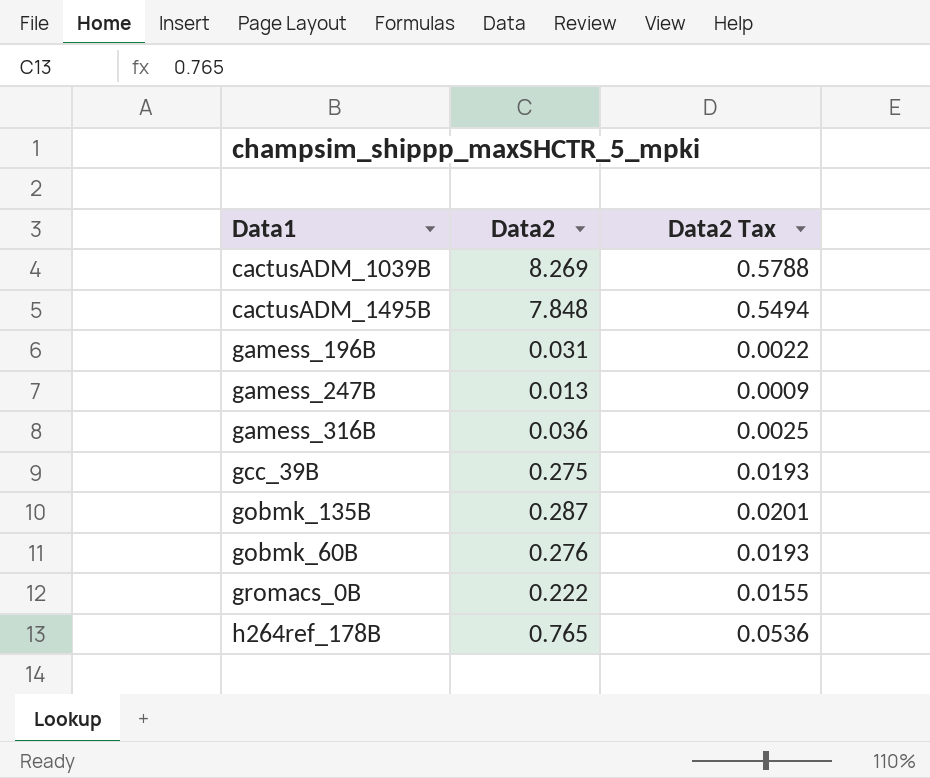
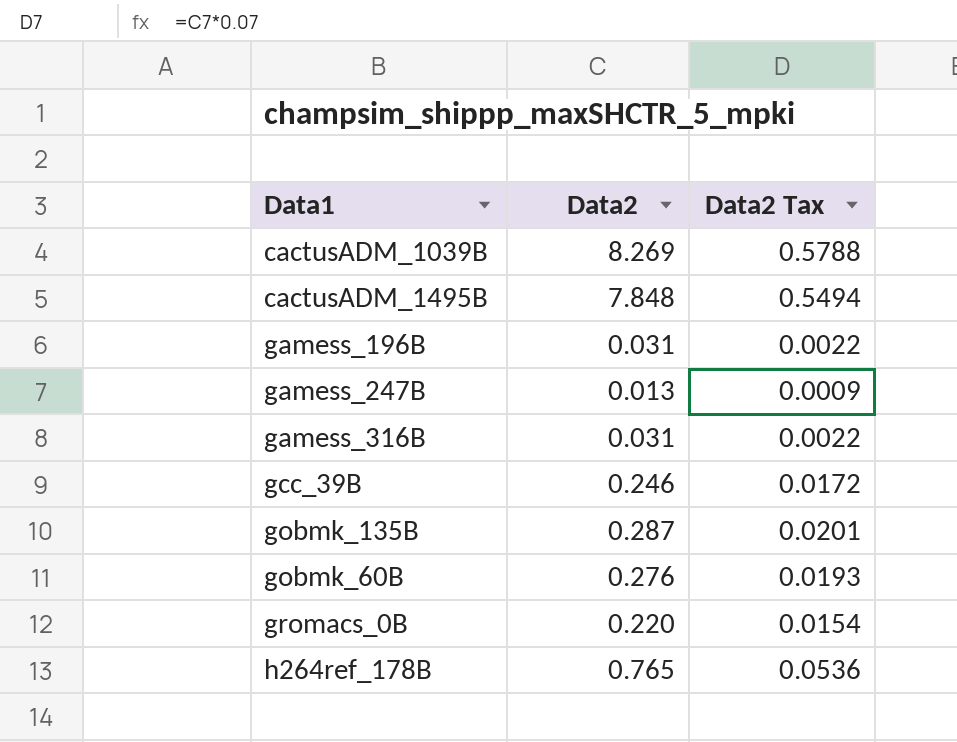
gamess_316B | Data2: 0.036 -> 0.031
gamess_316B | Data2 Tax: 0.0025 -> 0.0022
gcc_39B | Data2: 0.275 -> 0.246
gcc_39B | Data2 Tax: 0.0193 -> 0.0172
gromacs_0B | Data2: 0.222 -> 0.220
gromacs_0B | Data2 Tax: 0.0155 -> 0.0154

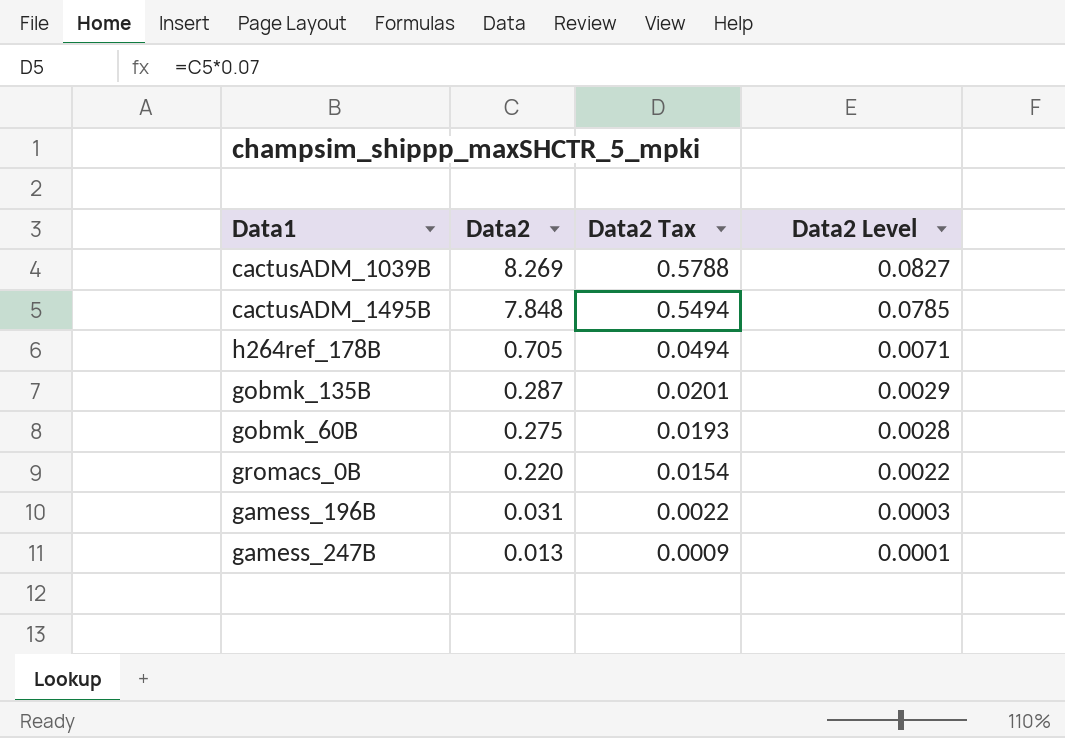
row order: none -> Data2 descending
column Data2 Level | formula: none -> [Data2] * 0.01
row gamess_316B: 0.031 | 0.0022 -> none
row gcc_39B: 0.246 | 0.0172 -> none
h264ref_178B | Data2: 0.765 -> 0.705
h264ref_178B | Data2 Tax: 0.0536 -> 0.0494
gobmk_60B | Data2: 0.276 -> 0.275

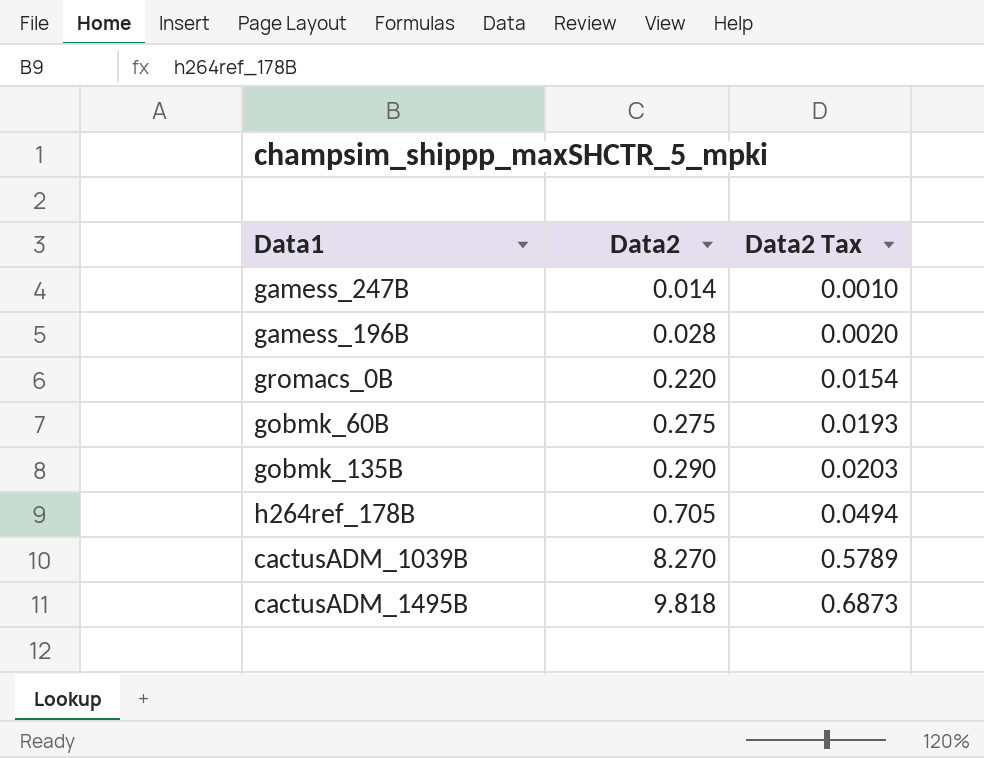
row order: Data2 descending -> Data2 ascending
column Data2 Level | formula: [Data2] * 0.01 -> none
gamess_247B | Data2: 0.013 -> 0.014
gamess_247B | Data2 Tax: 0.0009 -> 0.0010
gamess_196B | Data2: 0.031 -> 0.028
gamess_196B | Data2 Tax: 0.0022 -> 0.0020
gobmk_135B | Data2: 0.287 -> 0.290
gobmk_135B | Data2 Tax: 0.0201 -> 0.0203
cactusADM_1039B | Data2: 8.269 -> 8.270
cactusADM_1039B | Data2 Tax: 0.5788 -> 0.5789
cactusADM_1495B | Data2: 7.848 -> 9.818
cactusADM_1495B | Data2 Tax: 0.5494 -> 0.6873

